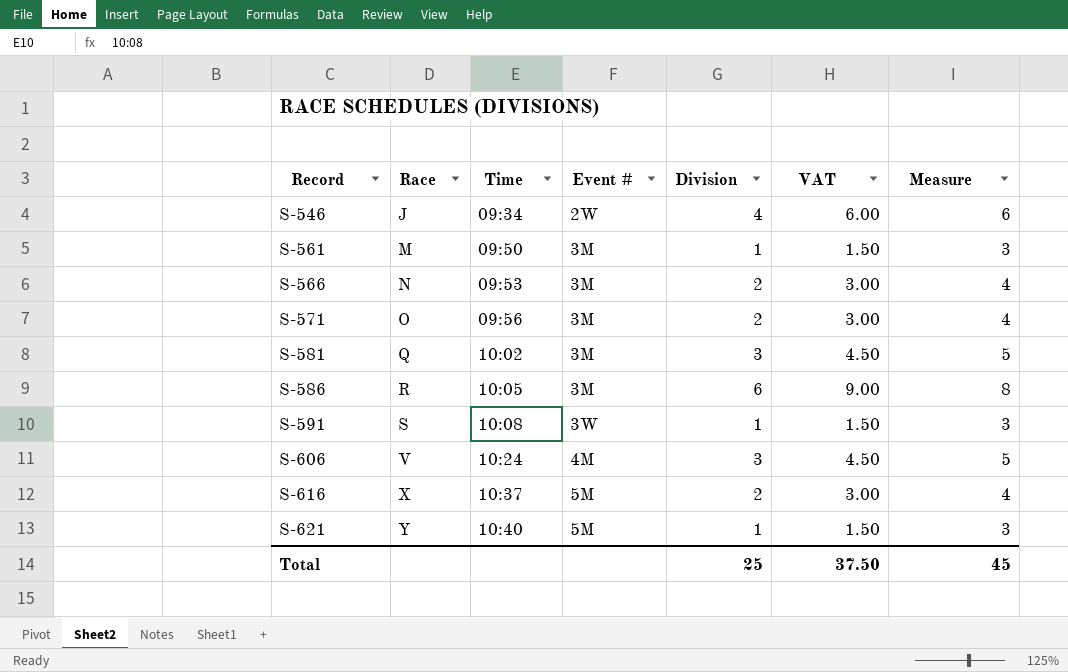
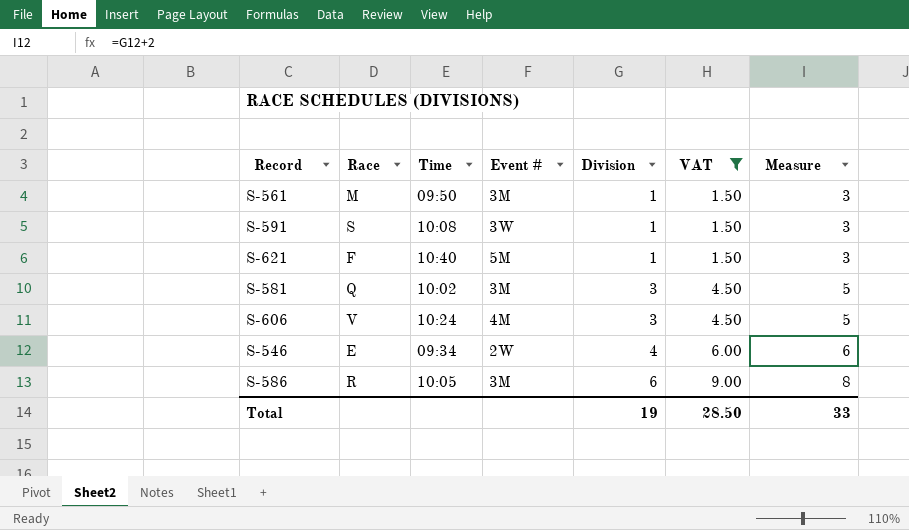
filter: none -> VAT != 3.00
row order: Record ascending -> Division ascending
S-621 | Race: Y -> F
S-546 | Race: J -> E
Total | Division: 25 -> 19
Total | VAT: 37.50 -> 28.50
Total | Measure: 45 -> 33

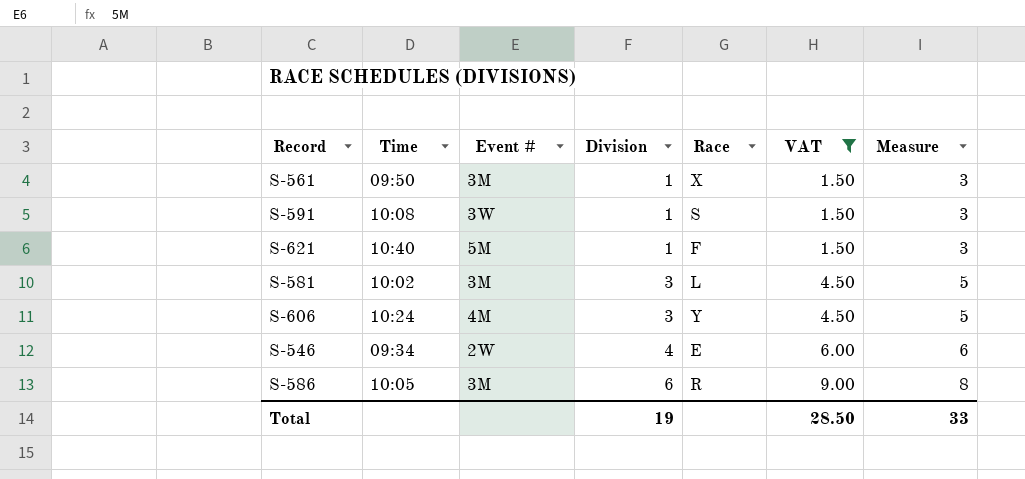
column Race | position: 2 -> 5
S-561 | Race: M -> X
S-581 | Race: Q -> L
S-606 | Race: V -> Y

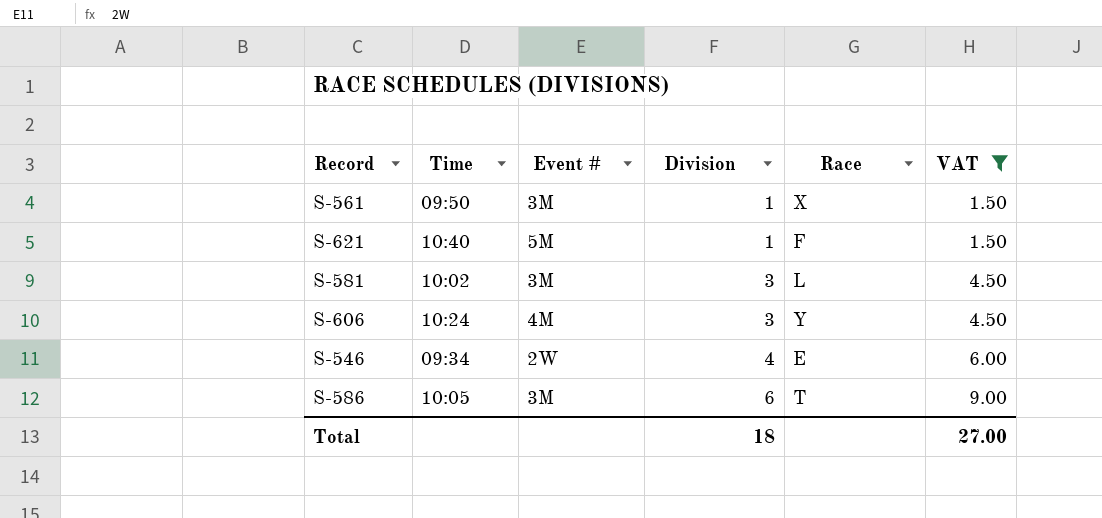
column Measure | formula: [Division] + 2 -> none
row S-591: 10:08 | 3W | 1 | S | 1.50 | 3 -> none
S-586 | Race: R -> T
Total | Division: 19 -> 18
Total | VAT: 28.50 -> 27.00

